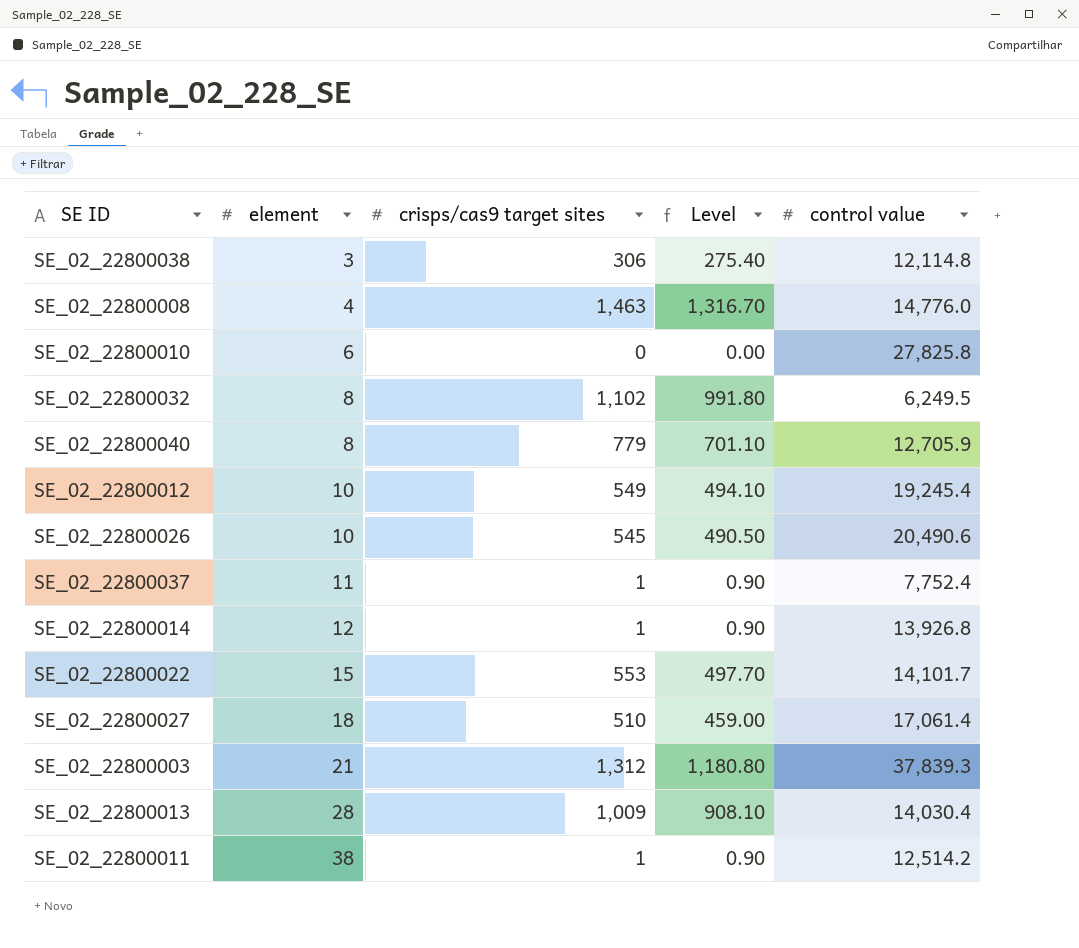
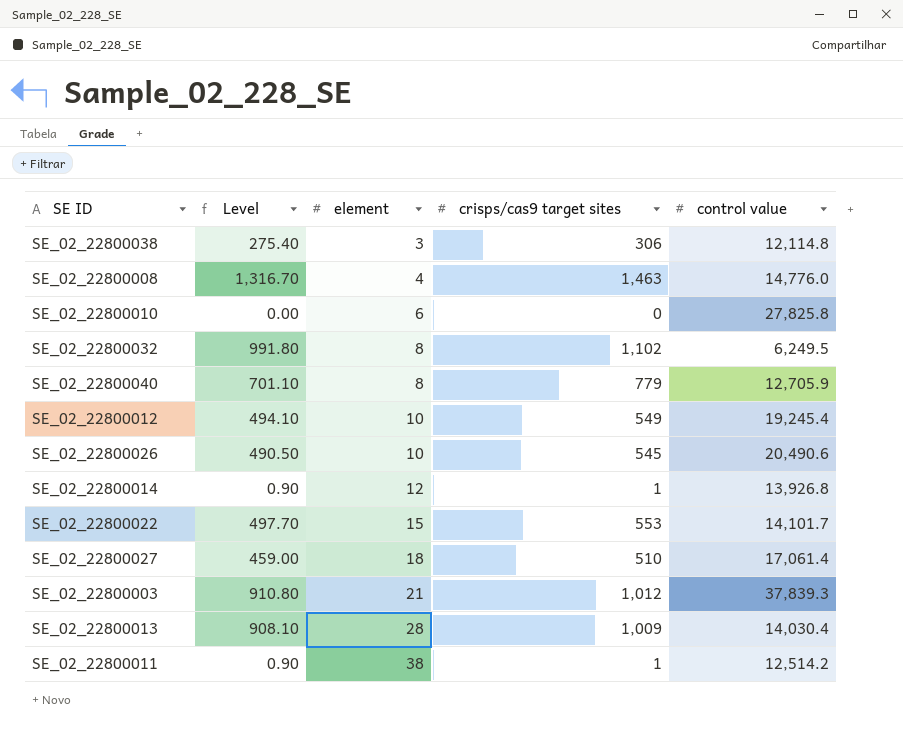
column Level | position: 4 -> 2
row SE_02_22800037: 11 | 1 | 0.90 | 7,752.4 -> none
SE_02_22800003 | Level: 1,180.80 -> 910.80
SE_02_22800003 | crisps/cas9 target sites: 1,312 -> 1,012

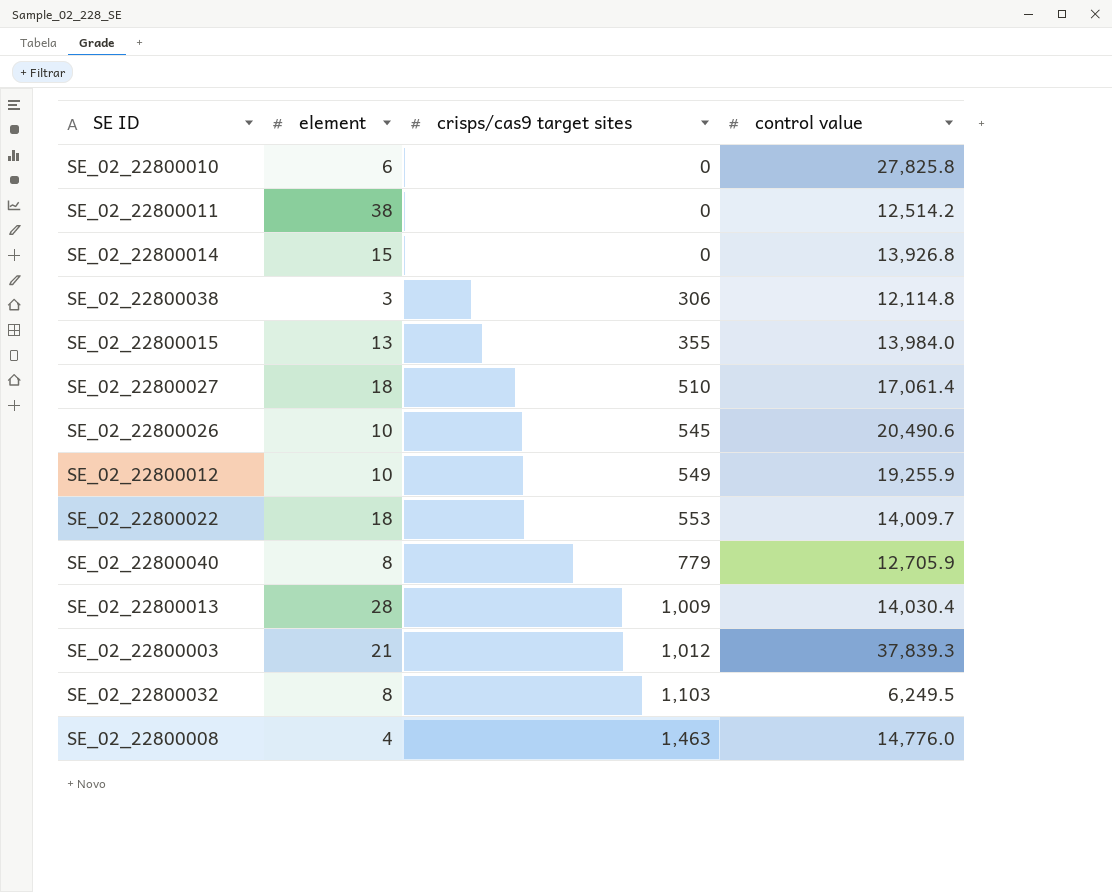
row order: element ascending -> crisps/cas9 target sites ascending
column Level | formula: [crisps/cas9 target sites] * 0.9 -> none
SE_02_22800011 | crisps/cas9 target sites: 1 -> 0
SE_02_22800014 | element: 12 -> 15
SE_02_22800014 | crisps/cas9 target sites: 1 -> 0
row SE_02_22800015: none -> 13 | 355 | 13,984.0
SE_02_22800012 | control value: 19,245.4 -> 19,255.9
SE_02_22800022 | element: 15 -> 18
SE_02_22800022 | control value: 14,101.7 -> 14,009.7
SE_02_22800032 | crisps/cas9 target sites: 1,102 -> 1,103

